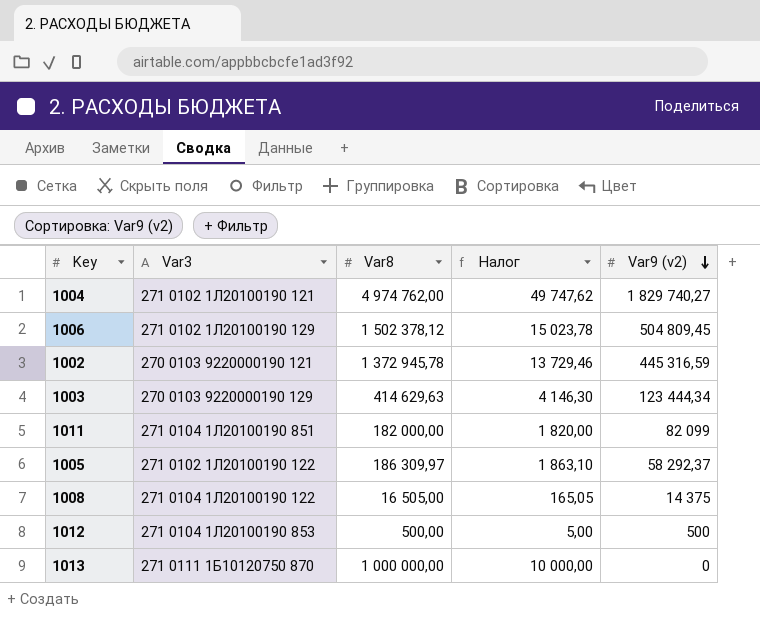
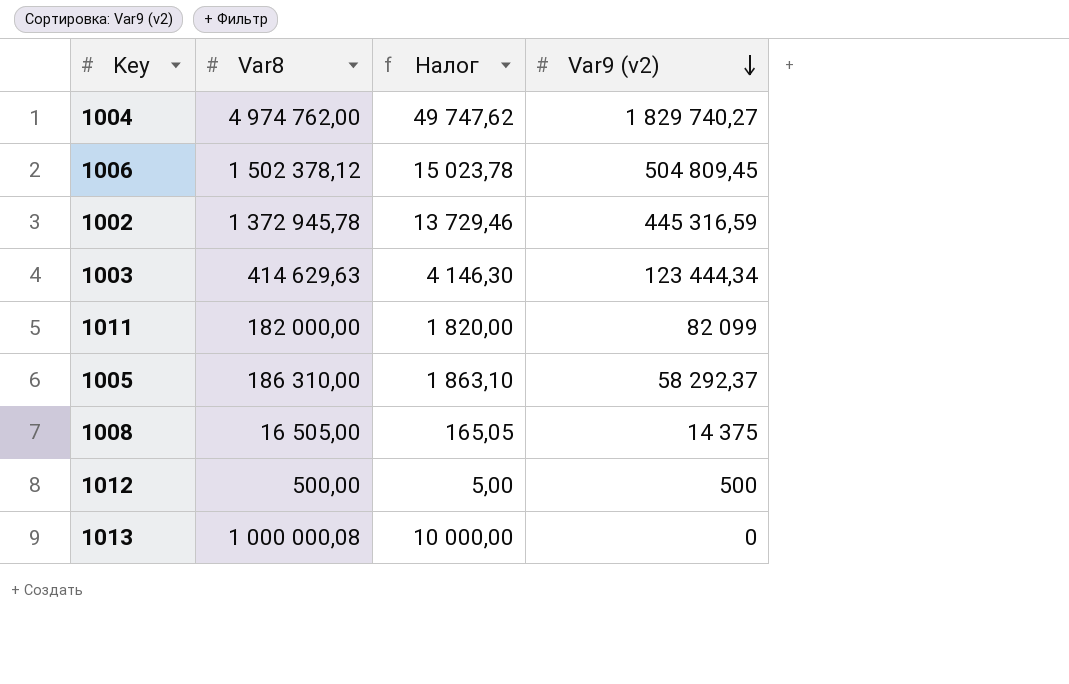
column Var3 | position: 2 -> none
1005 | Var8: 186 309,97 -> 186 310,00
1013 | Var8: 1 000 000,00 -> 1 000 000,08

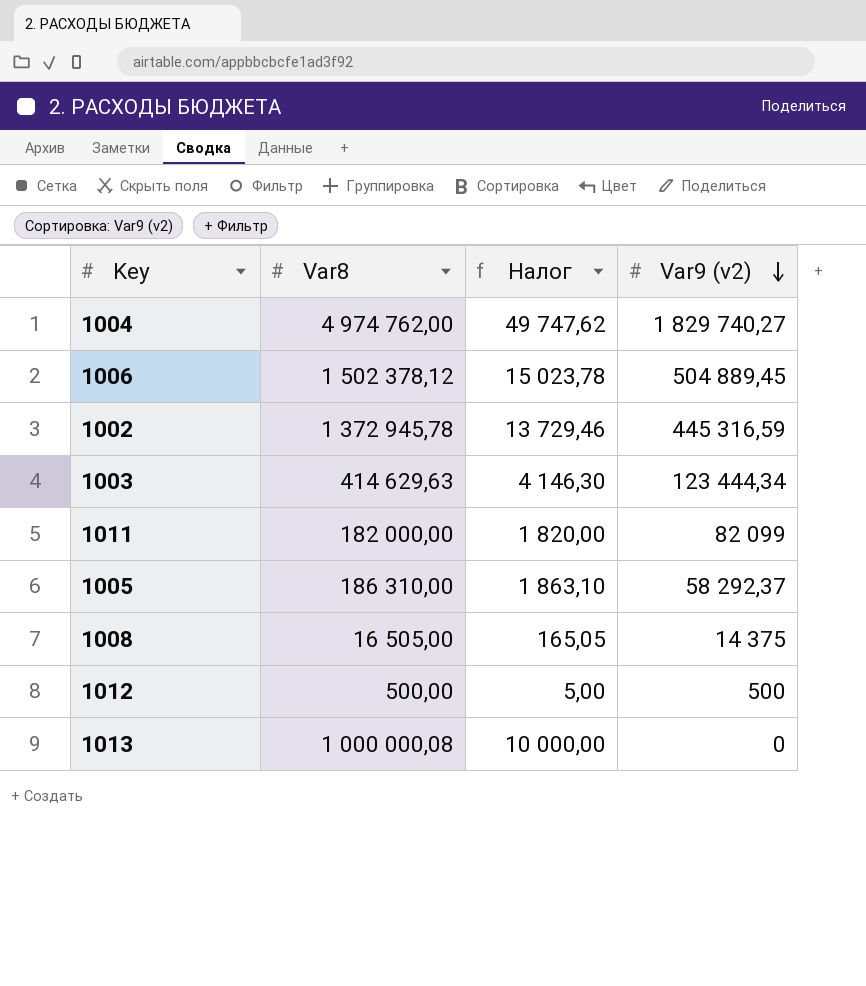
1006 | Var9 (v2): 504 809,45 -> 504 889,45

